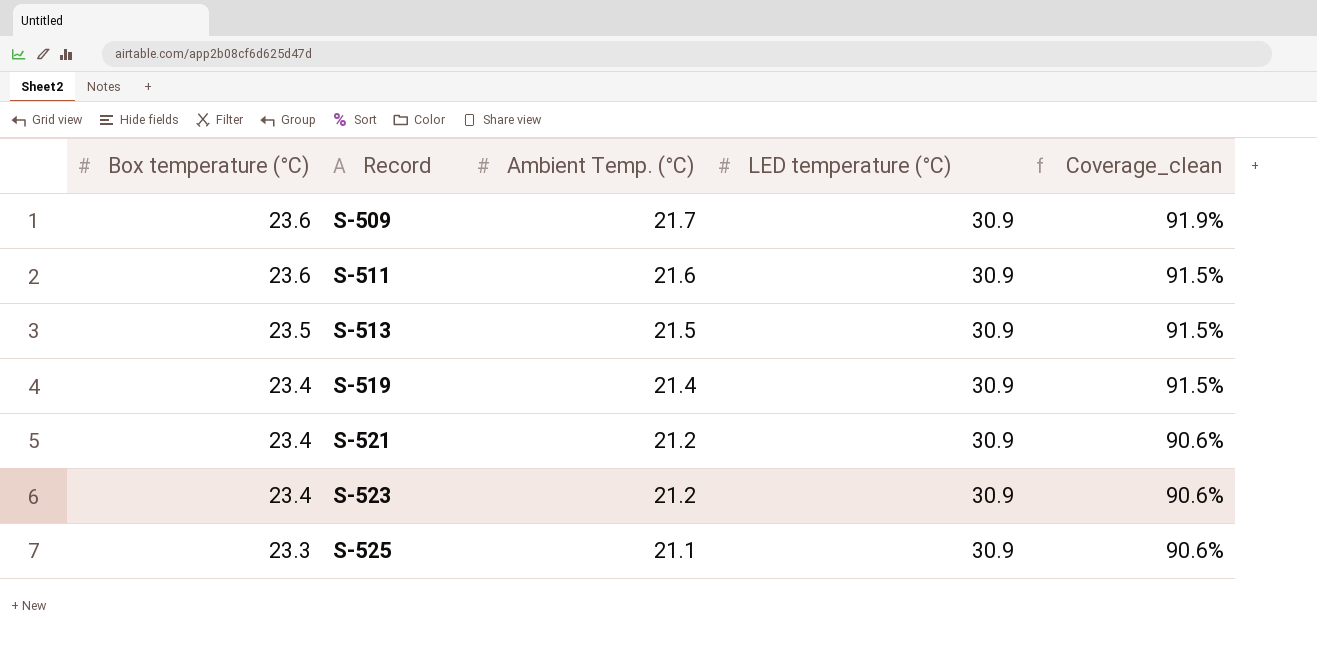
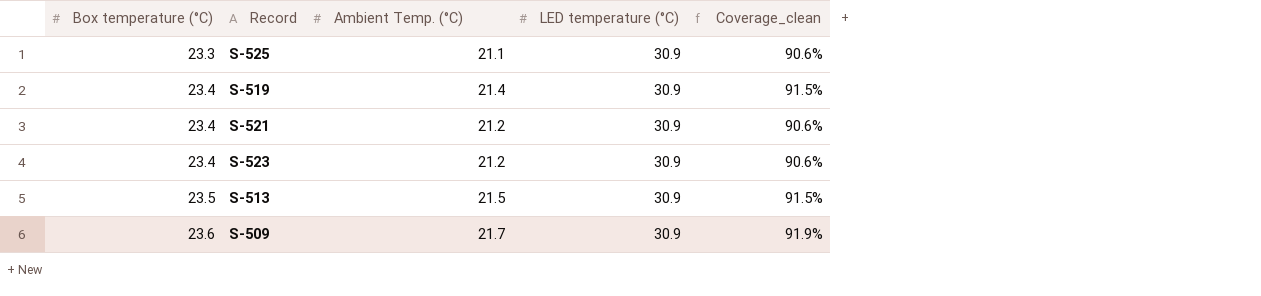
row order: Box temperature (°C) descending -> Box temperature (°C) ascending
row S-511: 23.6 | 21.6 | 30.9 | 91.5% -> none

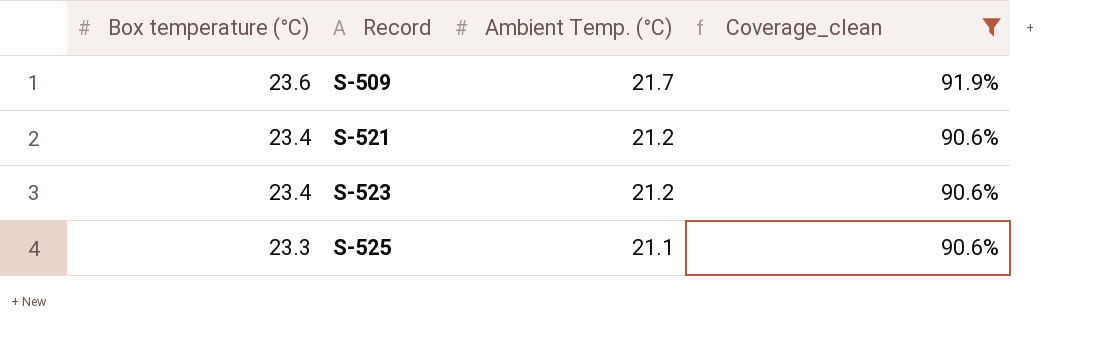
filter: none -> Coverage_clean != 91.5%
row order: Box temperature (°C) ascending -> Box temperature (°C) descending
column LED temperature (°C) | position: 4 -> none

